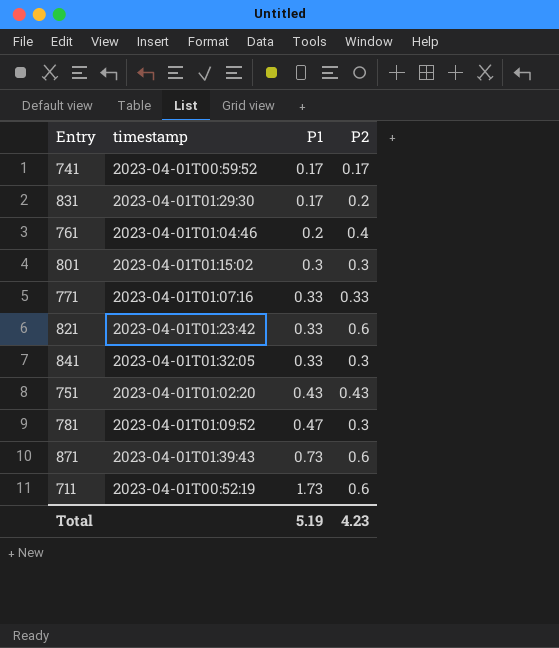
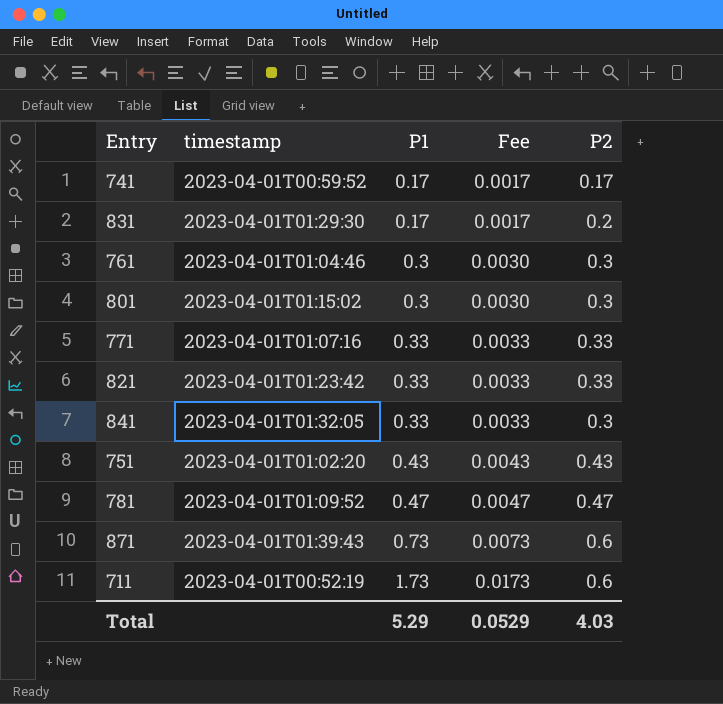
column Fee | formula: none -> [P1] * 0.01
761 | P1: 0.2 -> 0.3
761 | P2: 0.4 -> 0.3
821 | P2: 0.6 -> 0.33
781 | P2: 0.3 -> 0.47
Total | P1: 5.19 -> 5.29
Total | P2: 4.23 -> 4.03

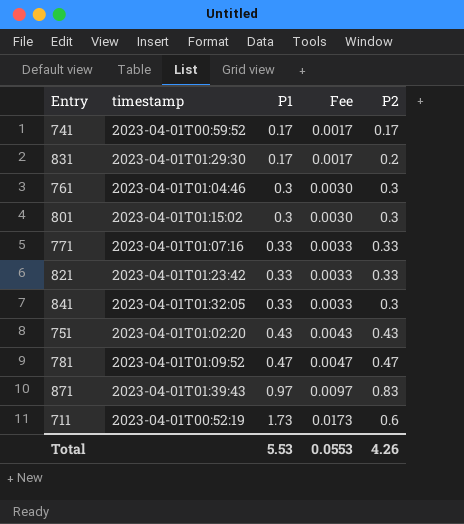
871 | P1: 0.73 -> 0.97
871 | Fee: 0.0073 -> 0.0097
871 | P2: 0.6 -> 0.83
Total | P1: 5.29 -> 5.53
Total | Fee: 0.0529 -> 0.0553
Total | P2: 4.03 -> 4.26

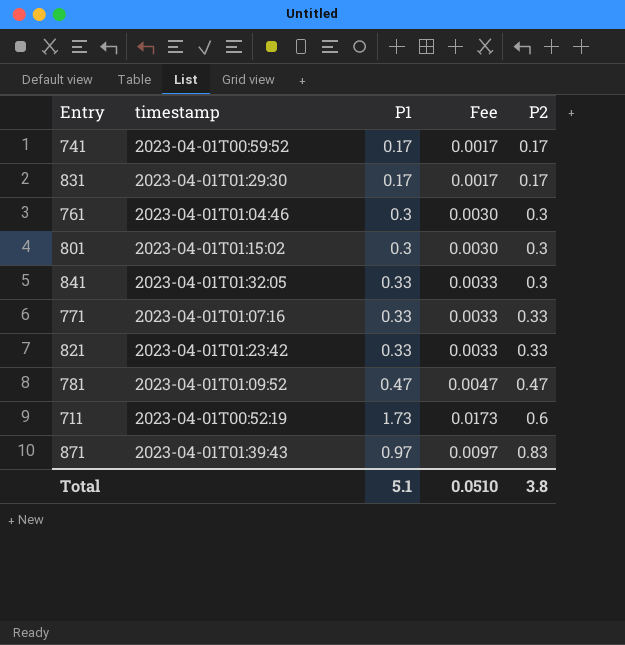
row order: P1 ascending -> P2 ascending
row 751: 2023-04-01T01:02:20 | 0.43 | 0.0043 | 0.43 -> none
831 | P2: 0.2 -> 0.17
Total | P1: 5.53 -> 5.1
Total | Fee: 0.0553 -> 0.0510
Total | P2: 4.26 -> 3.8

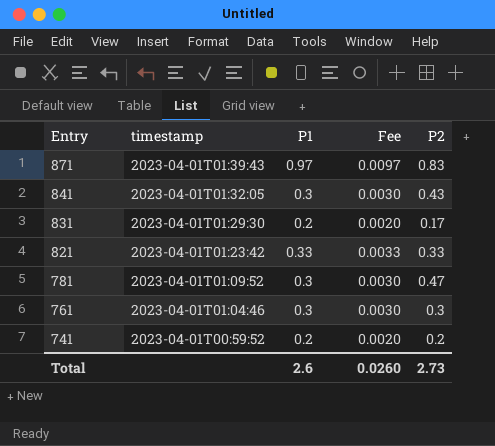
row order: P2 ascending -> Entry descending
row 801: 2023-04-01T01:15:02 | 0.3 | 0.0030 | 0.3 -> none
row 771: 2023-04-01T01:07:16 | 0.33 | 0.0033 | 0.33 -> none
row 711: 2023-04-01T00:52:19 | 1.73 | 0.0173 | 0.6 -> none
841 | P1: 0.33 -> 0.3
841 | Fee: 0.0033 -> 0.0030
841 | P2: 0.3 -> 0.43
831 | P1: 0.17 -> 0.2
831 | Fee: 0.0017 -> 0.0020
781 | P1: 0.47 -> 0.3
781 | Fee: 0.0047 -> 0.0030
741 | P1: 0.17 -> 0.2
741 | Fee: 0.0017 -> 0.0020
741 | P2: 0.17 -> 0.2
Total | P1: 5.1 -> 2.6
Total | Fee: 0.0510 -> 0.0260
Total | P2: 3.8 -> 2.73

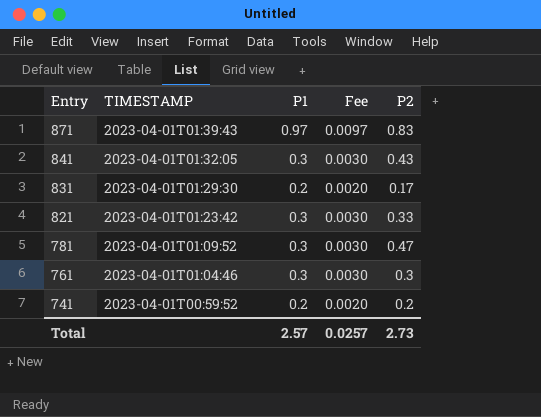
column name: timestamp -> TIMESTAMP
821 | P1: 0.33 -> 0.3
821 | Fee: 0.0033 -> 0.0030
Total | P1: 2.6 -> 2.57
Total | Fee: 0.0260 -> 0.0257

